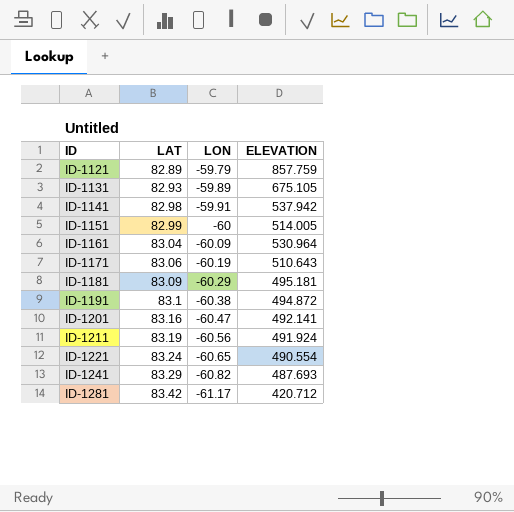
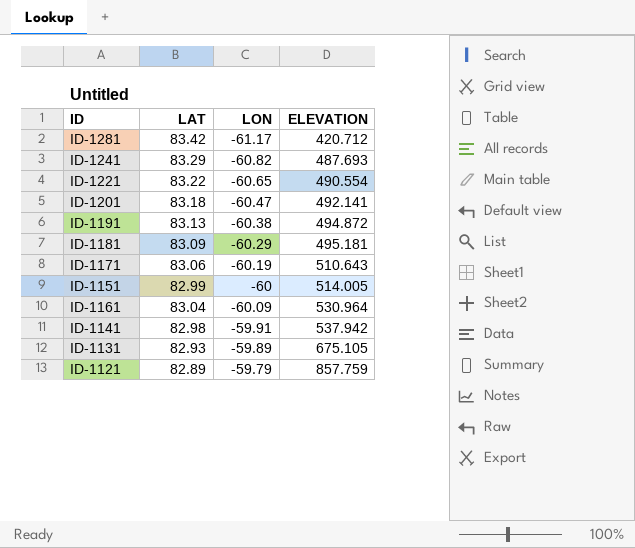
row order: ID ascending -> ELEVATION ascending
row ID-1211: 83.19 | -60.56 | 491.924 -> none
ID-1221 | LAT: 83.24 -> 83.22
ID-1201 | LAT: 83.16 -> 83.18
ID-1191 | LAT: 83.1 -> 83.13

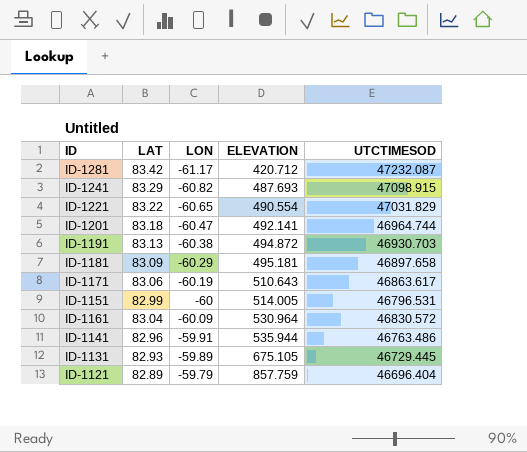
column UTCTIMESOD | position: none -> 5
ID-1141 | LAT: 82.98 -> 82.96
ID-1141 | ELEVATION: 537.942 -> 535.944

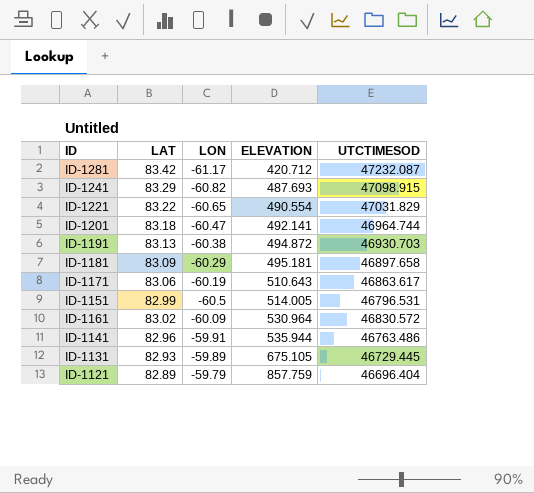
ID-1151 | LON: -60 -> -60.5
ID-1161 | LAT: 83.04 -> 83.02

